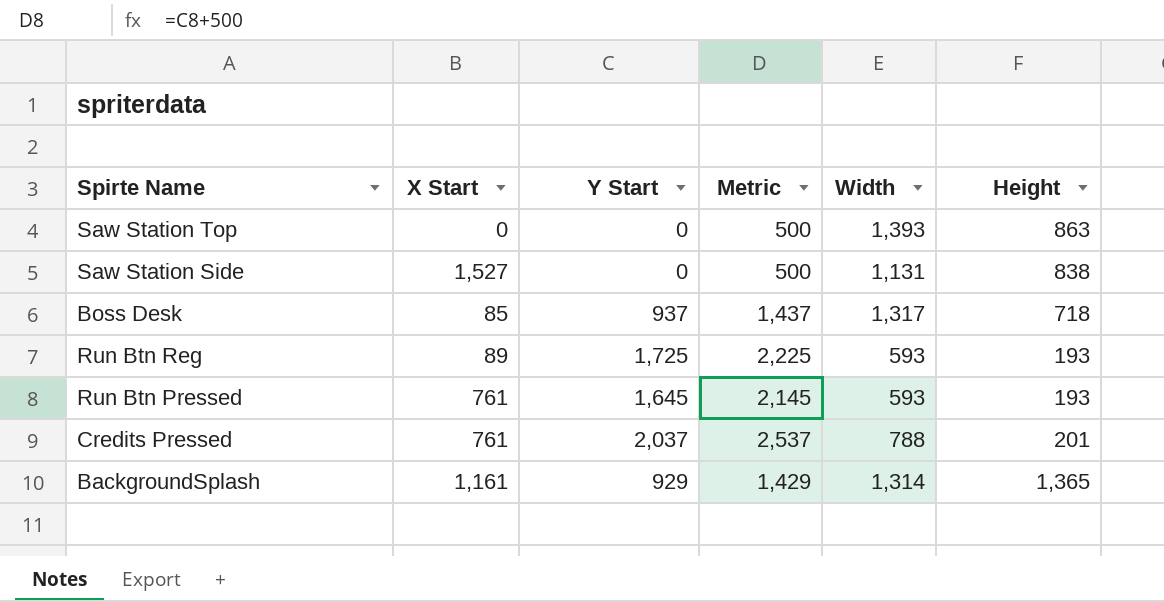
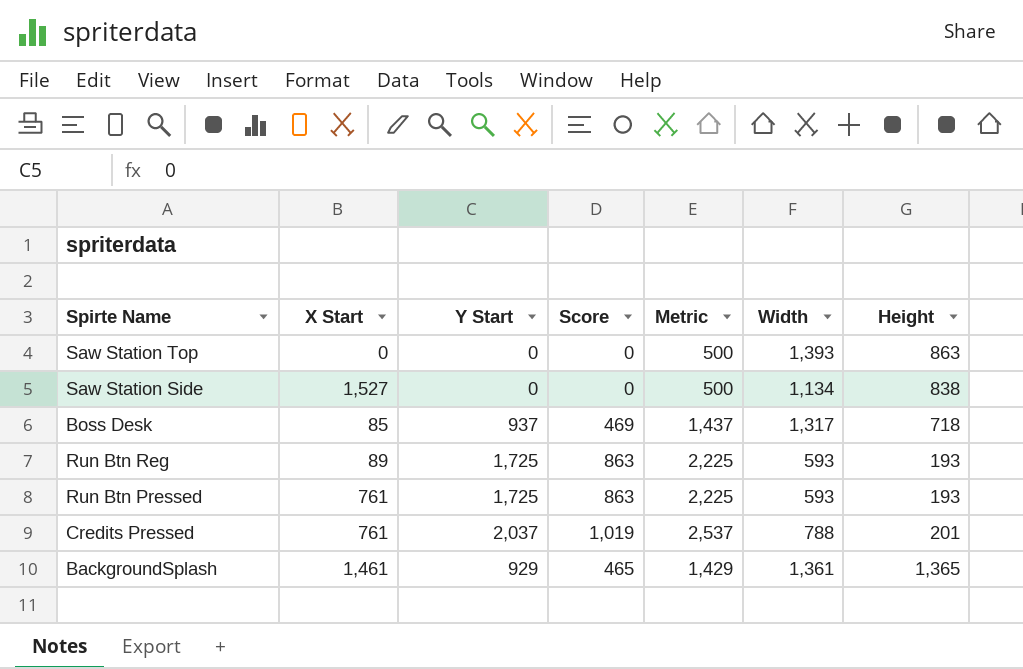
column Score | formula: none -> [Y Start] * 0.5
Saw Station Side | Width: 1,131 -> 1,134
Run Btn Pressed | Y Start: 1,645 -> 1,725
Run Btn Pressed | Metric: 2,145 -> 2,225
BackgroundSplash | X Start: 1,161 -> 1,461
BackgroundSplash | Width: 1,314 -> 1,361

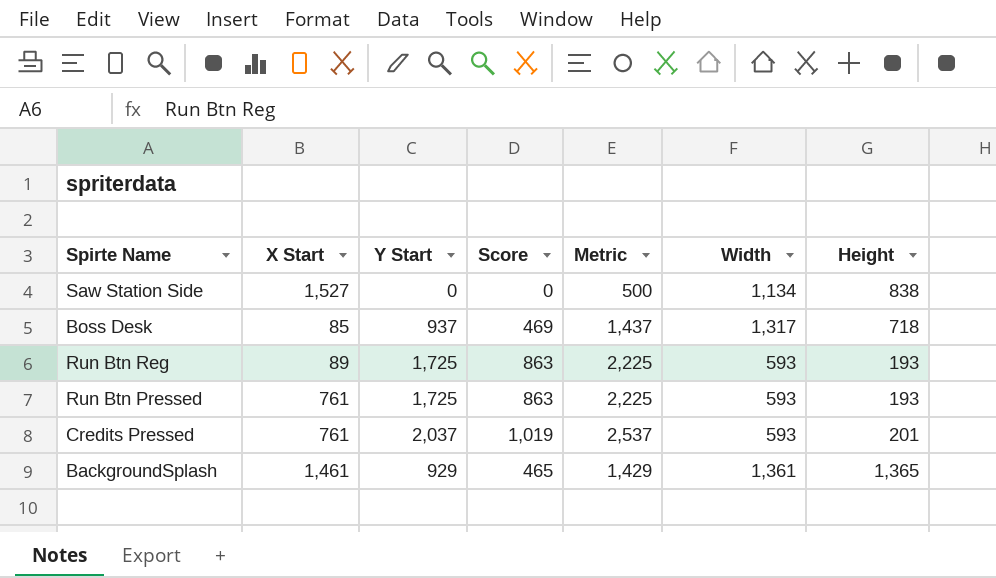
row Saw Station Top: 0 | 0 | 0 | 500 | 1,393 | 863 -> none
Credits Pressed | Width: 788 -> 593

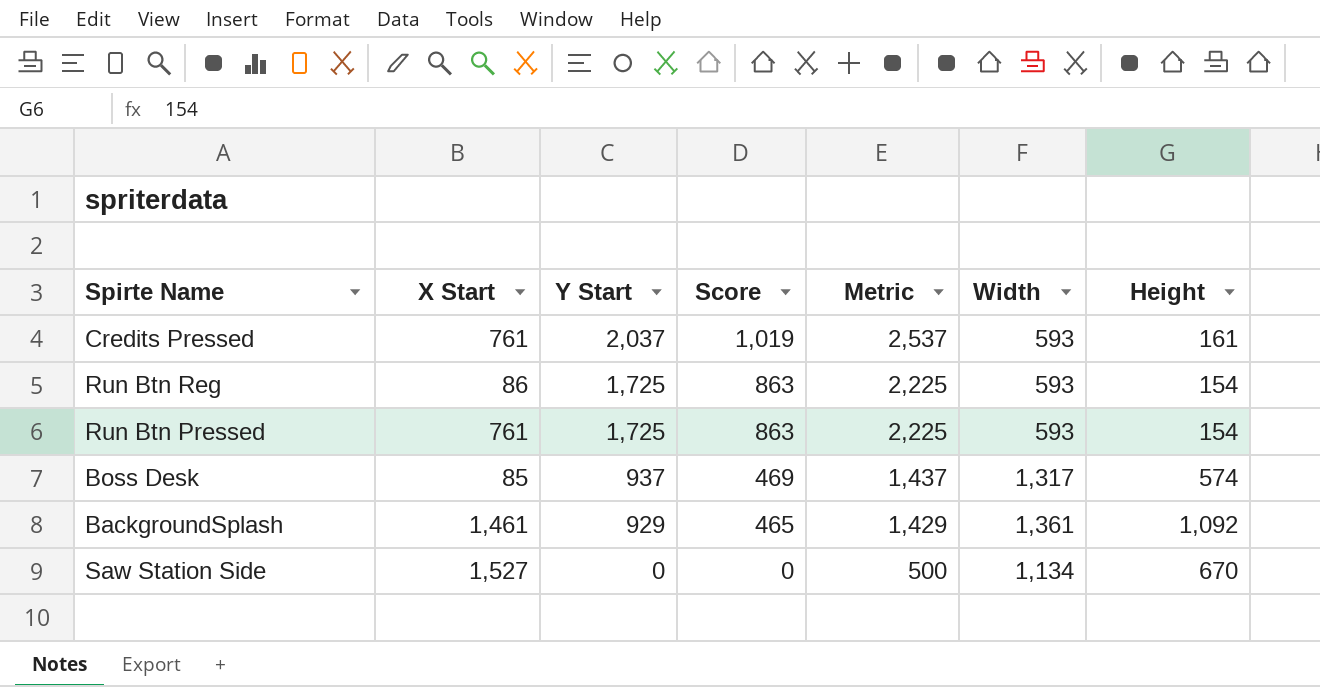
row order: none -> Y Start descending
Credits Pressed | Height: 201 -> 161
Run Btn Reg | X Start: 89 -> 86
Run Btn Reg | Height: 193 -> 154
Run Btn Pressed | Height: 193 -> 154
Boss Desk | Height: 718 -> 574
BackgroundSplash | Height: 1,365 -> 1,092
Saw Station Side | Height: 838 -> 670

